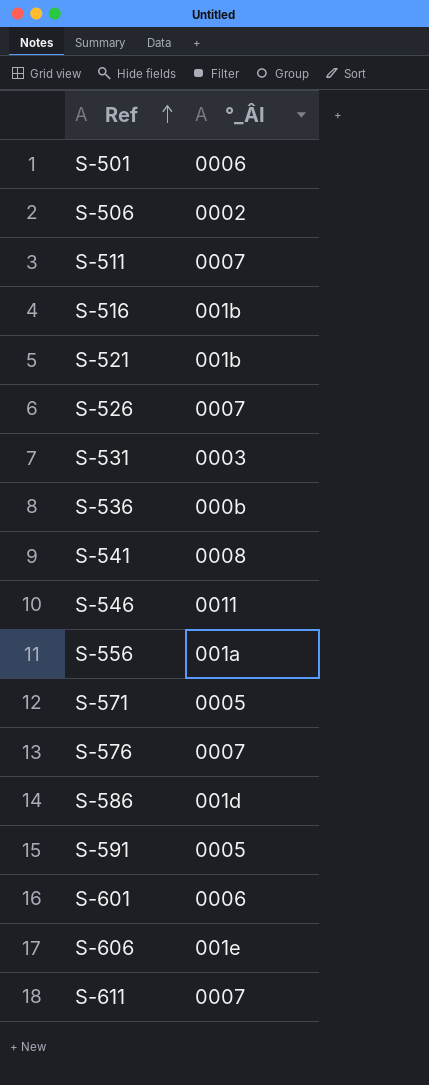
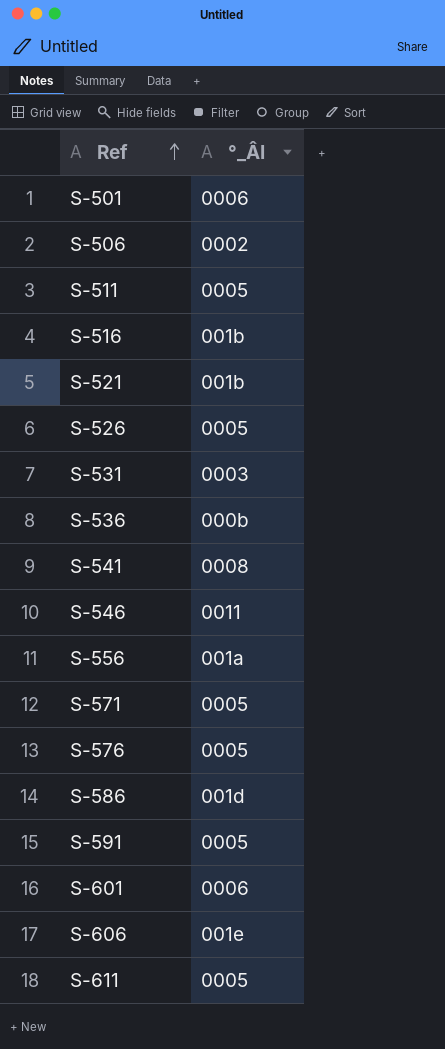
S-511 | °_ÂI: 0007 -> 0005
S-526 | °_ÂI: 0007 -> 0005
S-576 | °_ÂI: 0007 -> 0005
S-611 | °_ÂI: 0007 -> 0005

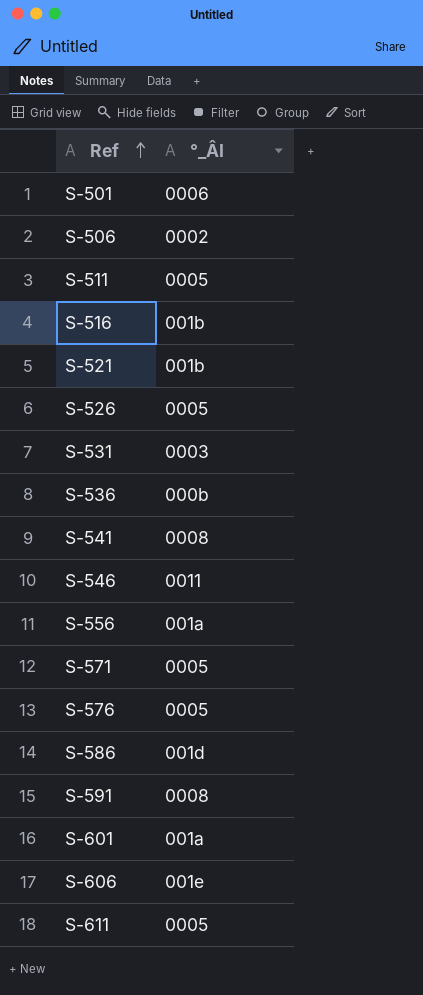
S-591 | °_ÂI: 0005 -> 0008
S-601 | °_ÂI: 0006 -> 001a

